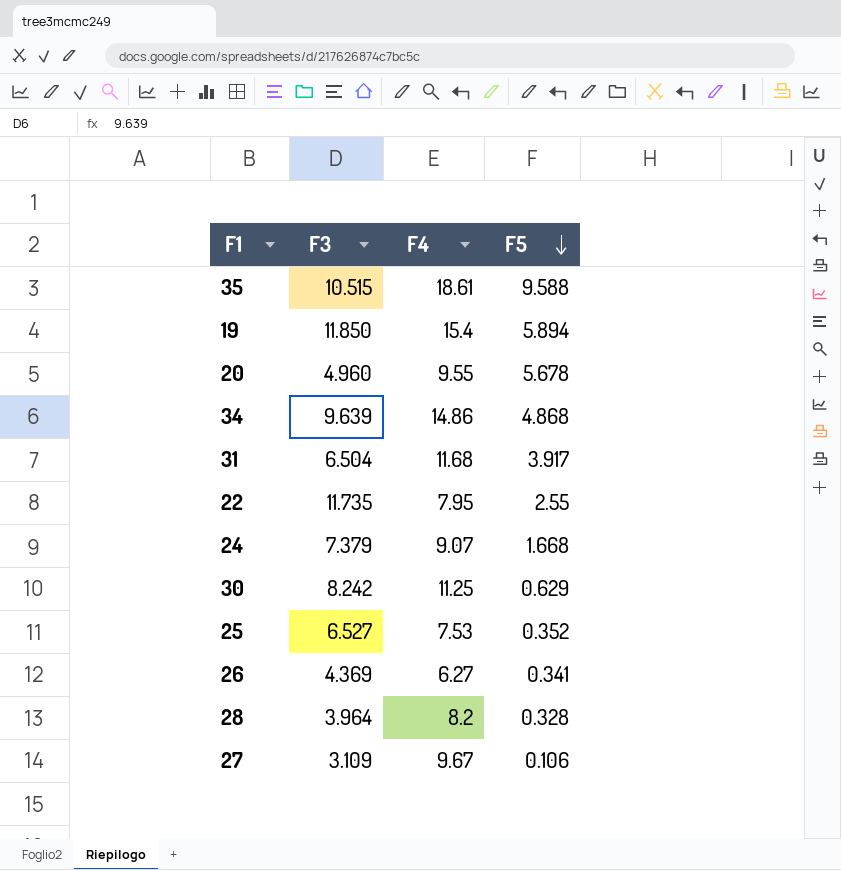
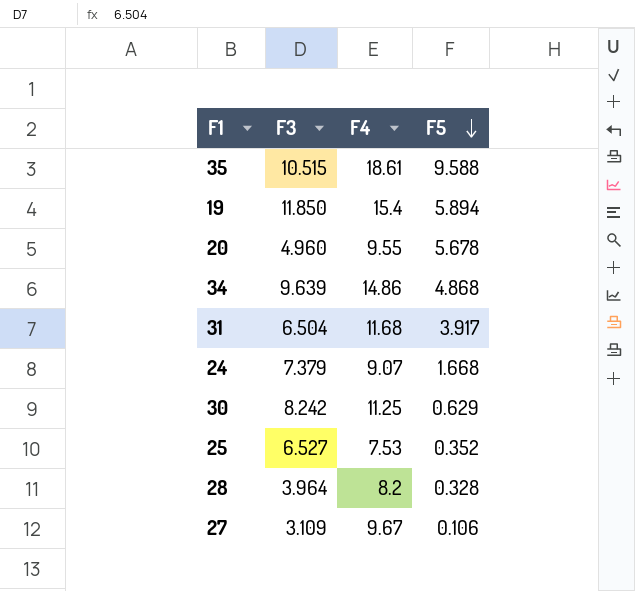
row 22: 11.735 | 7.95 | 2.55 -> none
row 26: 4.369 | 6.27 | 0.341 -> none

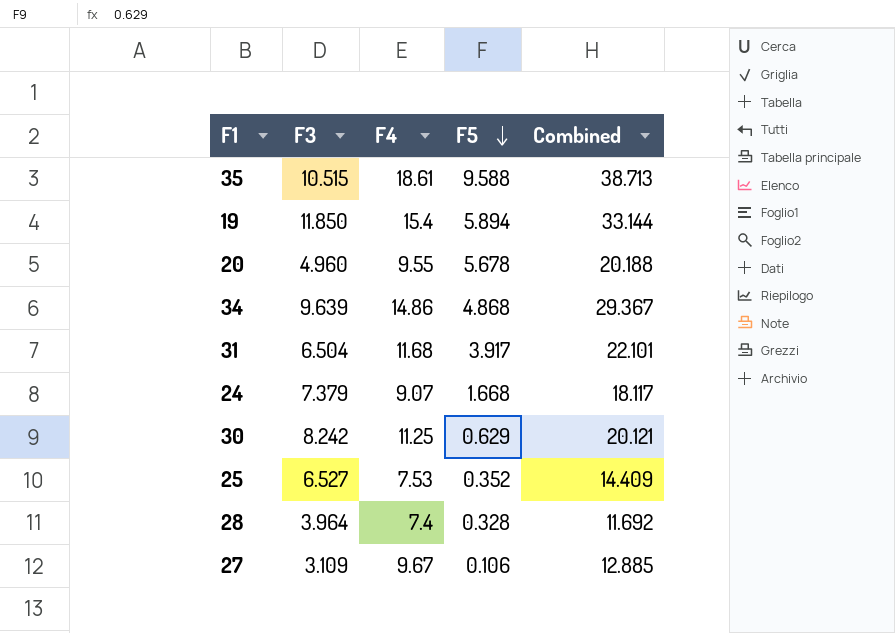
column Combined | formula: none -> [F3] + [F4] + [F5]
28 | F4: 8.2 -> 7.4

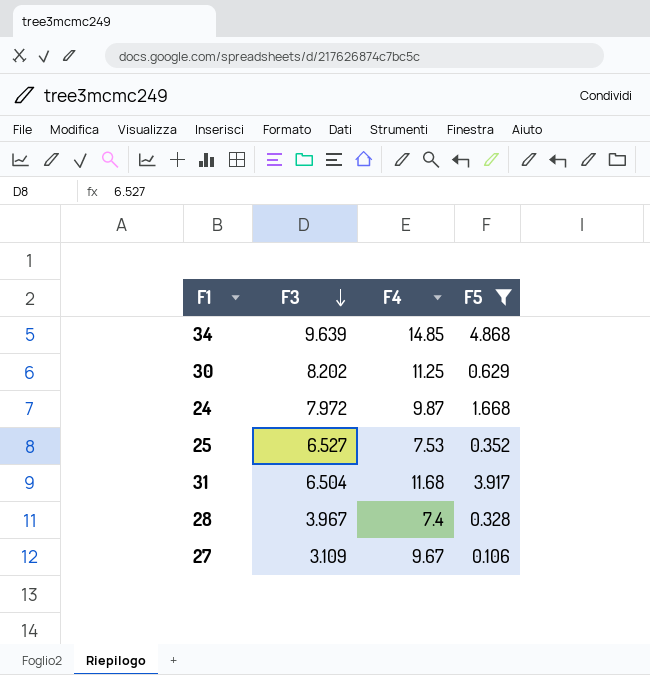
filter: none -> F5 <= 4.868
row order: F5 descending -> F3 descending
column Combined | formula: [F3] + [F4] + [F5] -> none
34 | F4: 14.86 -> 14.85
30 | F3: 8.242 -> 8.202
24 | F3: 7.379 -> 7.972
24 | F4: 9.07 -> 9.87
28 | F3: 3.964 -> 3.967

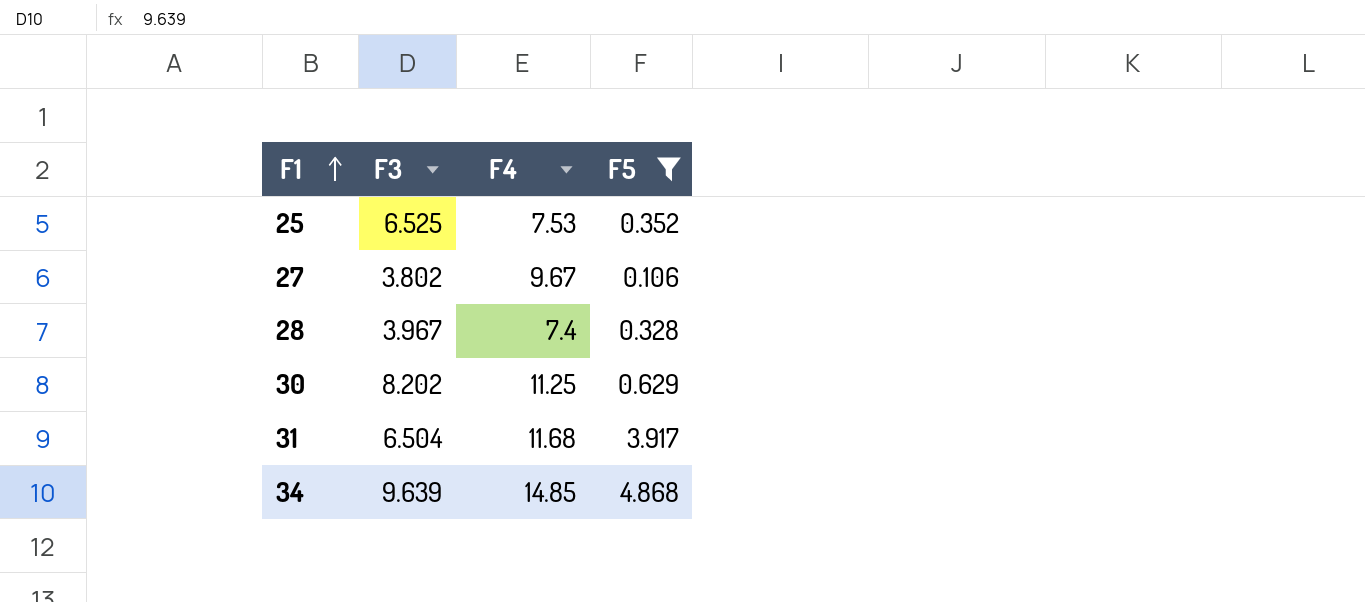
row order: F3 descending -> F1 ascending
row 24: 7.972 | 9.87 | 1.668 -> none
25 | F3: 6.527 -> 6.525
27 | F3: 3.109 -> 3.802

